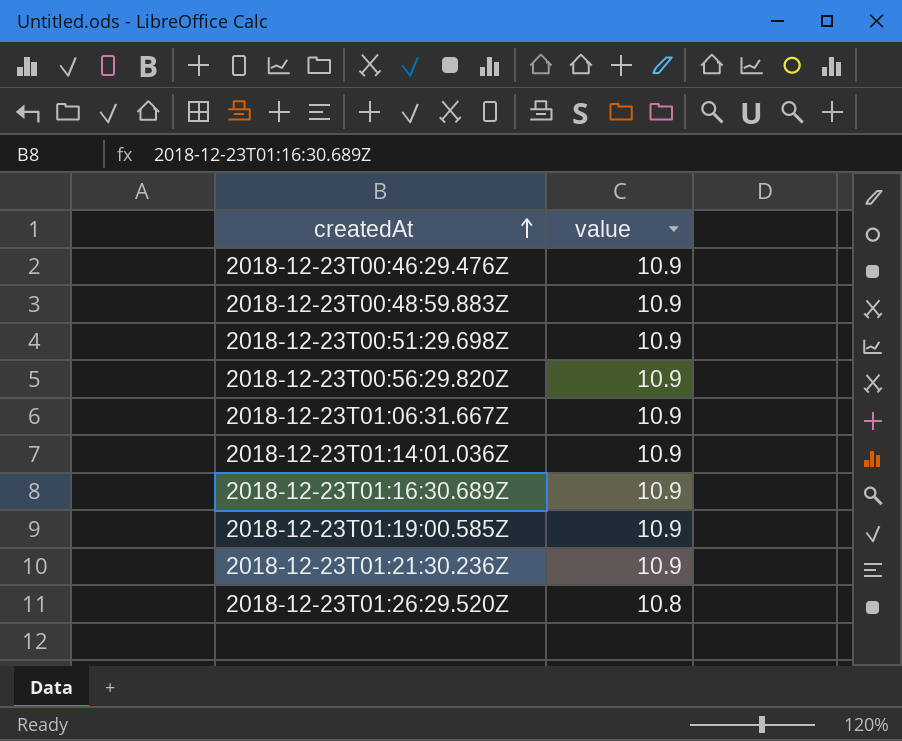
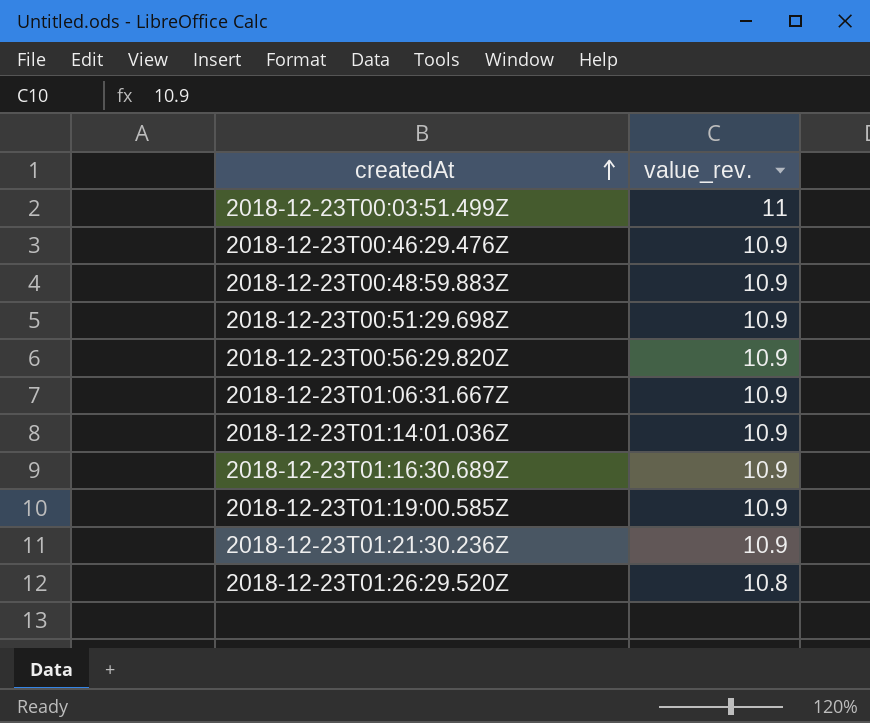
column name: value -> value_rev.
row 2018-12-23T00:03:51.499Z: none -> 11

